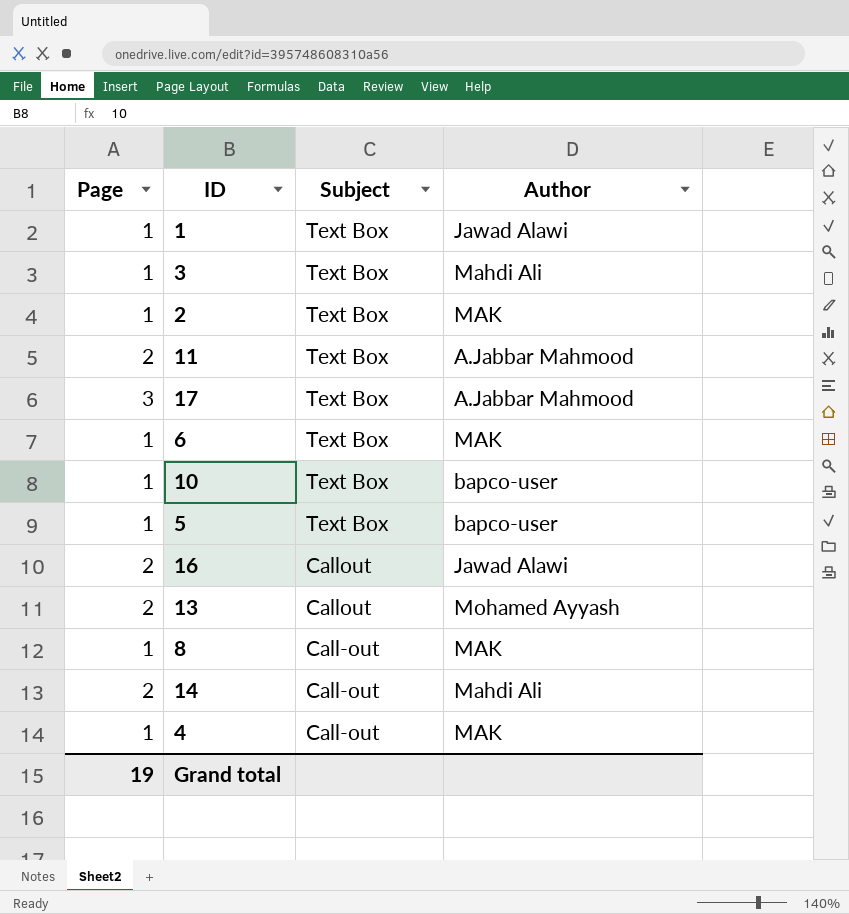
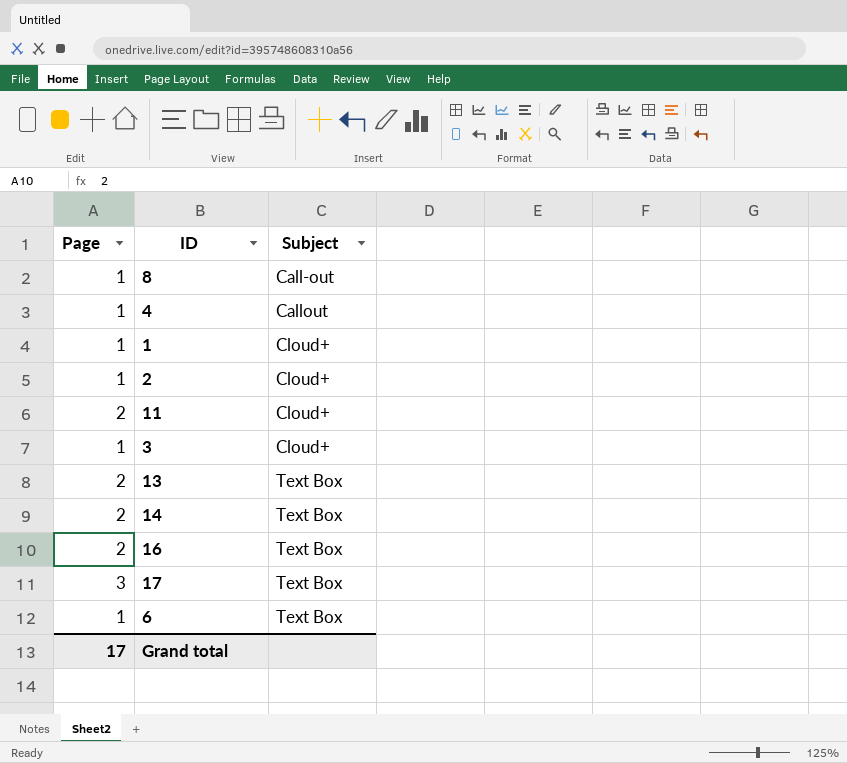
row order: Subject descending -> Subject ascending
column Author | position: 4 -> none
row 10: 1 | Text Box | bapco-user -> none
row 5: 1 | Text Box | bapco-user -> none
4 | Subject: Call-out -> Callout
1 | Subject: Text Box -> Cloud+
2 | Subject: Text Box -> Cloud+
11 | Subject: Text Box -> Cloud+
3 | Subject: Text Box -> Cloud+
13 | Subject: Callout -> Text Box
14 | Subject: Call-out -> Text Box
16 | Subject: Callout -> Text Box
Grand total | Page: 19 -> 17

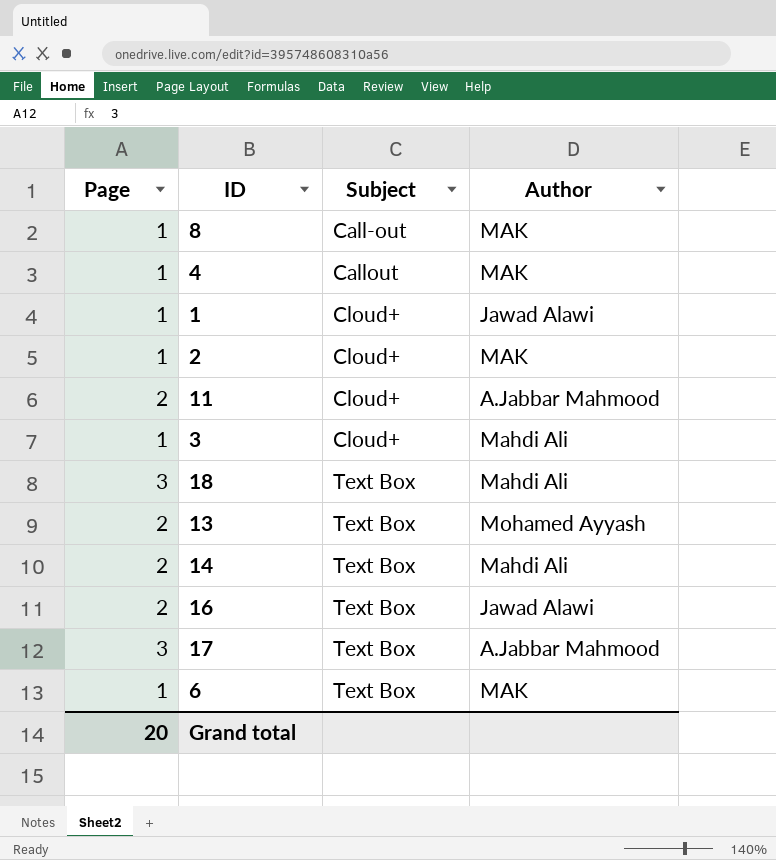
column Author | position: none -> 4
row 18: none -> 3 | Text Box | Mahdi Ali
Grand total | Page: 17 -> 20

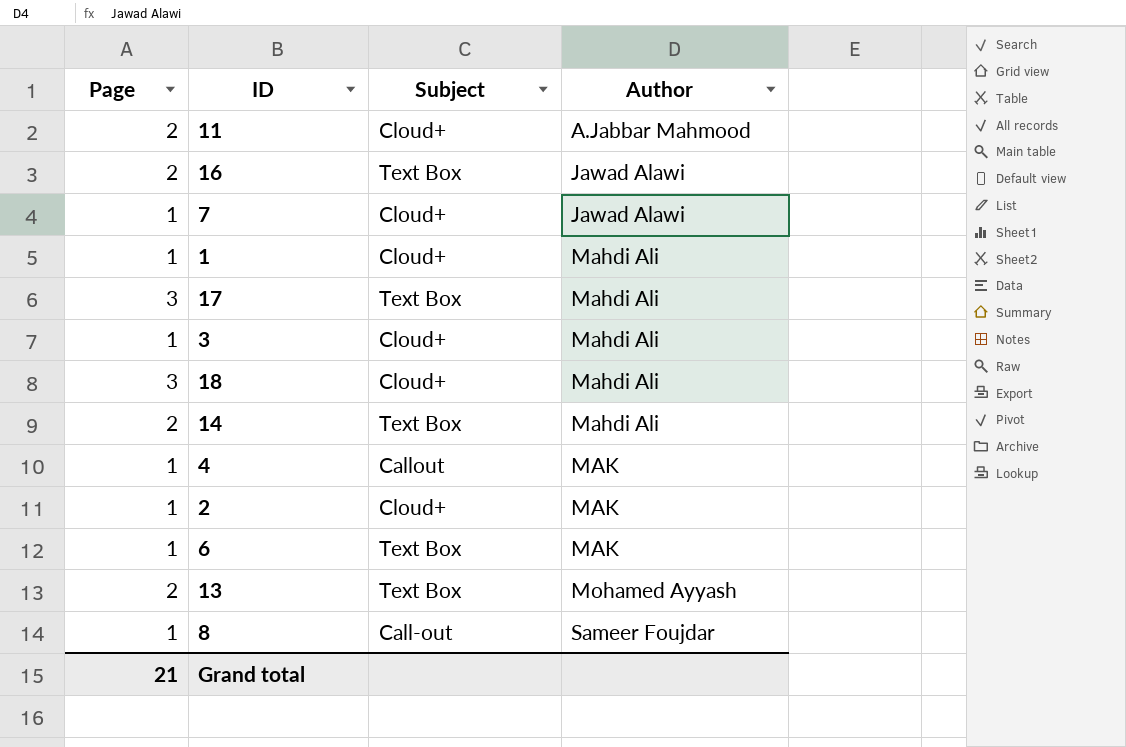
row order: Subject ascending -> Author ascending
row 7: none -> 1 | Cloud+ | Jawad Alawi
1 | Author: Jawad Alawi -> Mahdi Ali
17 | Author: A.Jabbar Mahmood -> Mahdi Ali
18 | Subject: Text Box -> Cloud+
8 | Author: MAK -> Sameer Foujdar
Grand total | Page: 20 -> 21

